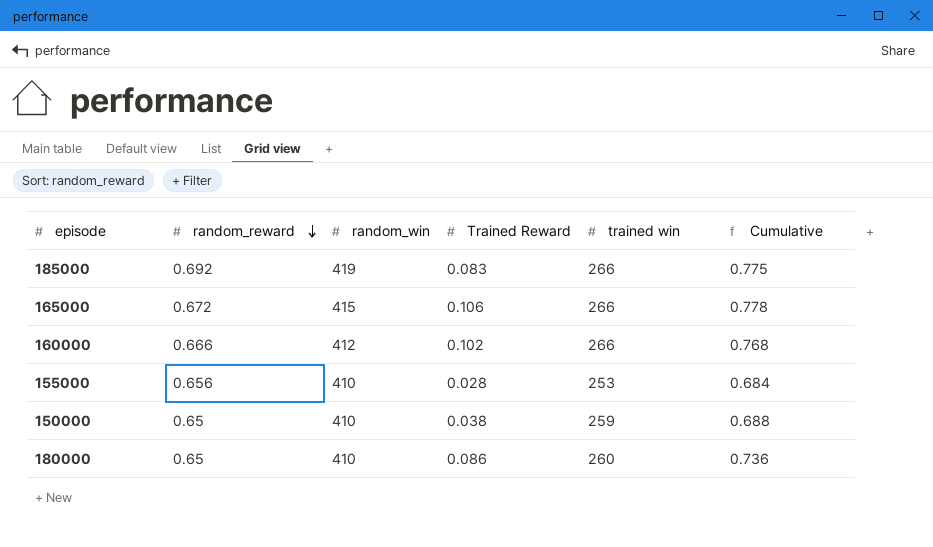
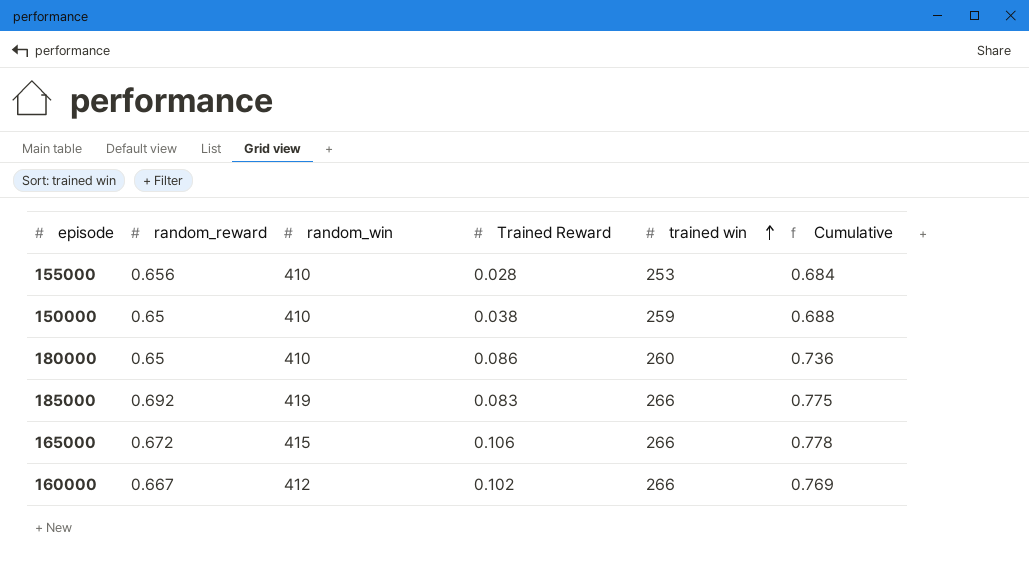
row order: random_reward descending -> trained win ascending
160000 | random_reward: 0.666 -> 0.667
160000 | Cumulative: 0.768 -> 0.769

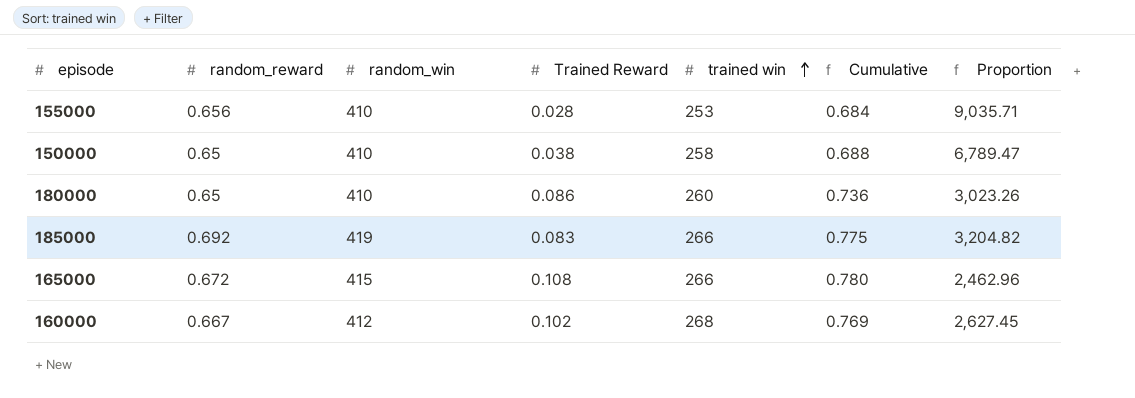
column Proportion | formula: none -> [trained win] / [Trained Reward]
150000 | trained win: 259 -> 258
165000 | Trained Reward: 0.106 -> 0.108
165000 | Cumulative: 0.778 -> 0.780
160000 | trained win: 266 -> 268

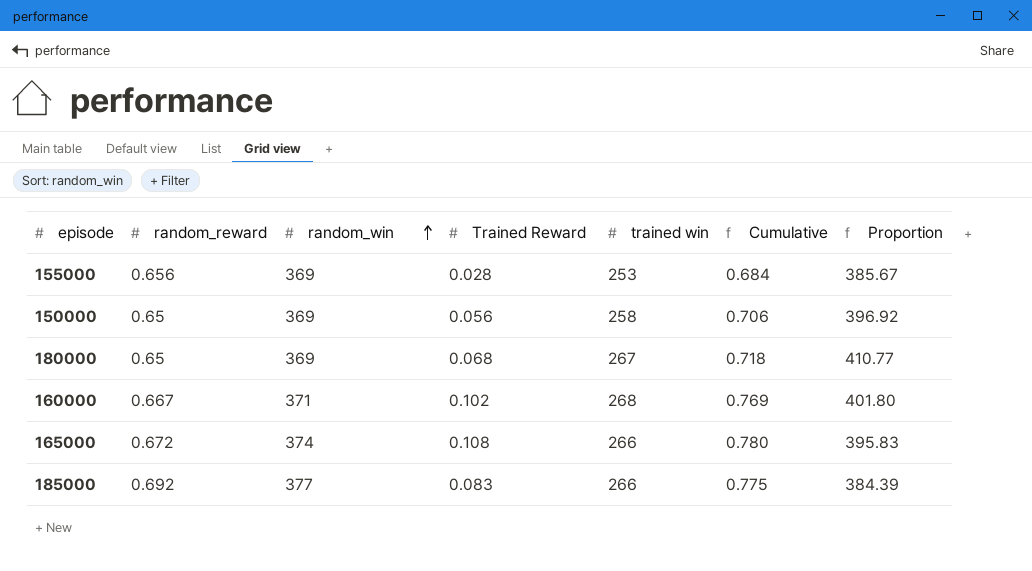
row order: trained win ascending -> random_win ascending
column Proportion | formula: [trained win] / [Trained Reward] -> [trained win] / [random_reward]
155000 | random_win: 410 -> 369
150000 | random_win: 410 -> 369
150000 | Trained Reward: 0.038 -> 0.056
150000 | Cumulative: 0.688 -> 0.706
180000 | random_win: 410 -> 369
180000 | Trained Reward: 0.086 -> 0.068
180000 | trained win: 260 -> 267
180000 | Cumulative: 0.736 -> 0.718
160000 | random_win: 412 -> 371
165000 | random_win: 415 -> 374
185000 | random_win: 419 -> 377

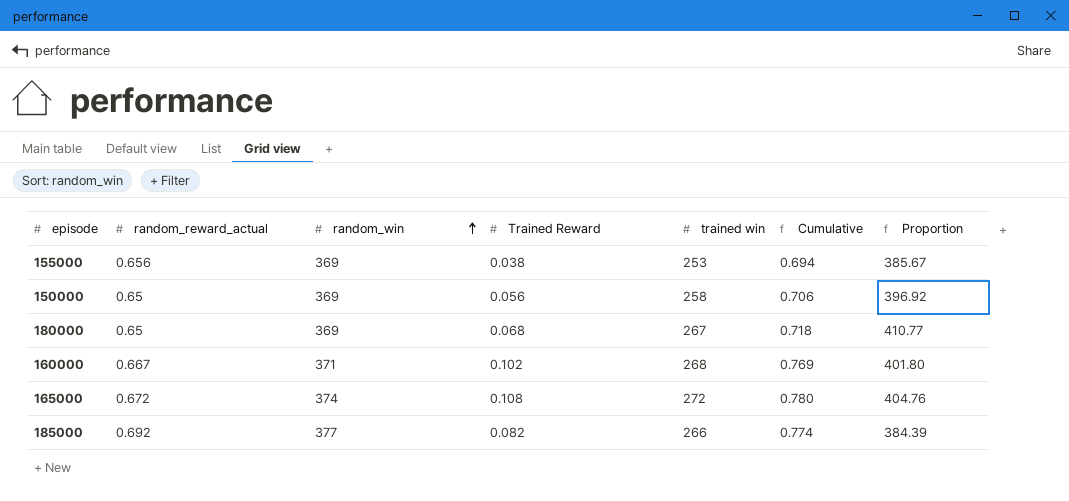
column name: random_reward -> random_reward_actual
155000 | Trained Reward: 0.028 -> 0.038
155000 | Cumulative: 0.684 -> 0.694
165000 | trained win: 266 -> 272
165000 | Proportion: 395.83 -> 404.76
185000 | Trained Reward: 0.083 -> 0.082
185000 | Cumulative: 0.775 -> 0.774

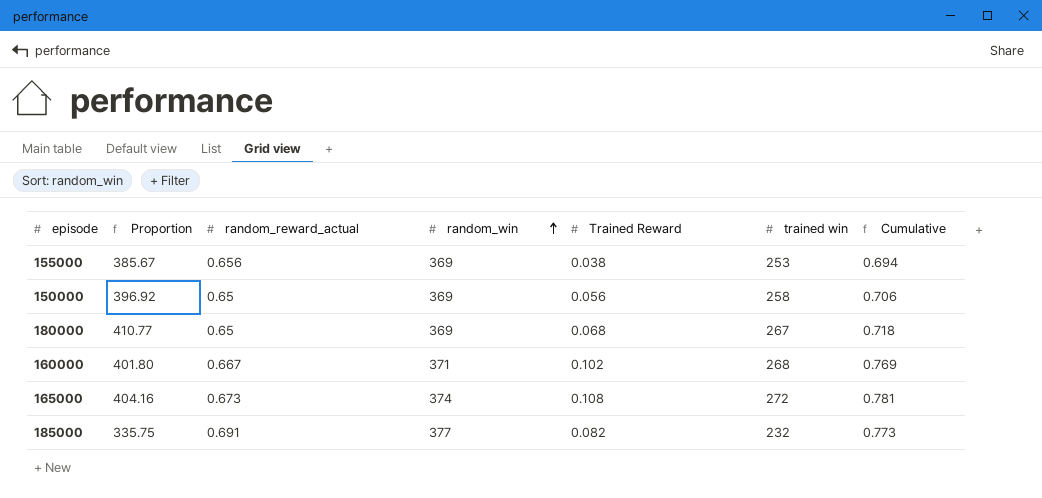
column Proportion | position: 7 -> 2
165000 | Proportion: 404.76 -> 404.16
165000 | random_reward_actual: 0.672 -> 0.673
165000 | Cumulative: 0.780 -> 0.781
185000 | Proportion: 384.39 -> 335.75
185000 | random_reward_actual: 0.692 -> 0.691
185000 | trained win: 266 -> 232
185000 | Cumulative: 0.774 -> 0.773

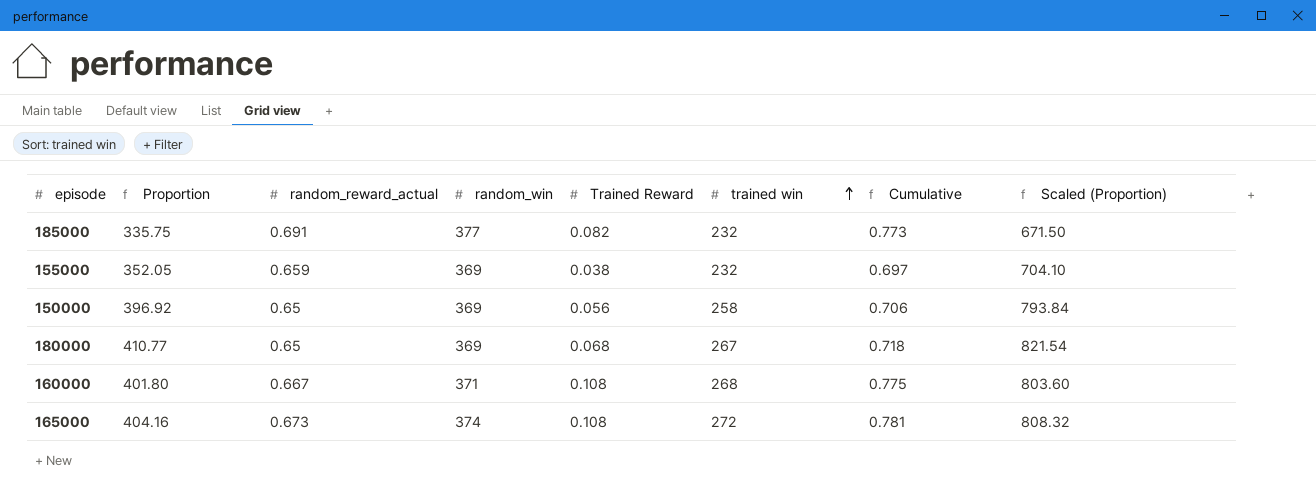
row order: random_win ascending -> trained win ascending
column Scaled (Proportion) | formula: none -> [Proportion] * 2
155000 | Proportion: 385.67 -> 352.05
155000 | random_reward_actual: 0.656 -> 0.659
155000 | trained win: 253 -> 232
155000 | Cumulative: 0.694 -> 0.697
160000 | Trained Reward: 0.102 -> 0.108
160000 | Cumulative: 0.769 -> 0.775

